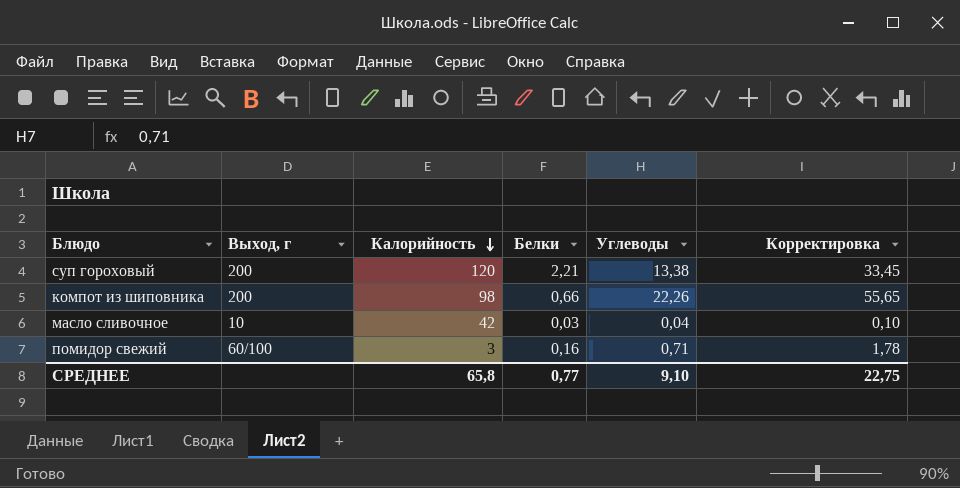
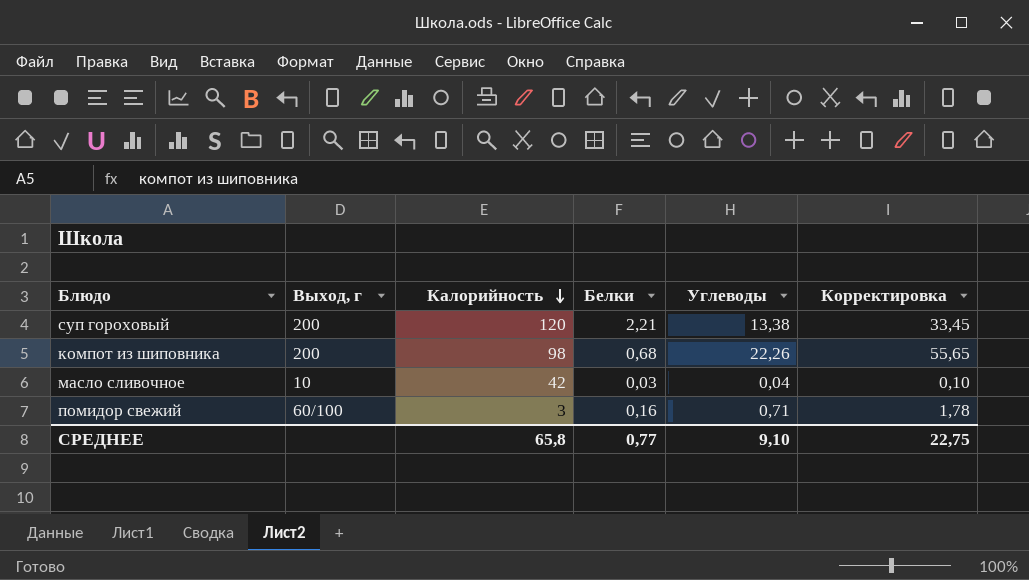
компот из шиповника | Белки: 0,66 -> 0,68

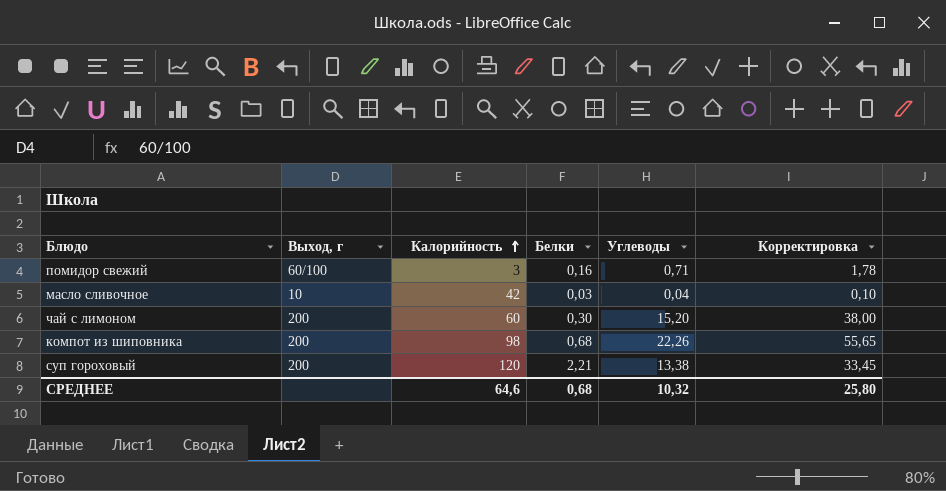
row order: Калорийность descending -> Калорийность ascending
row чай с лимоном: none -> 200 | 60 | 0,30 | 15,20 | 38,00
СРЕДНЕЕ | Калорийность: 65,8 -> 64,6
СРЕДНЕЕ | Белки: 0,77 -> 0,68
СРЕДНЕЕ | Углеводы: 9,10 -> 10,32
СРЕДНЕЕ | Корректировка: 22,75 -> 25,80

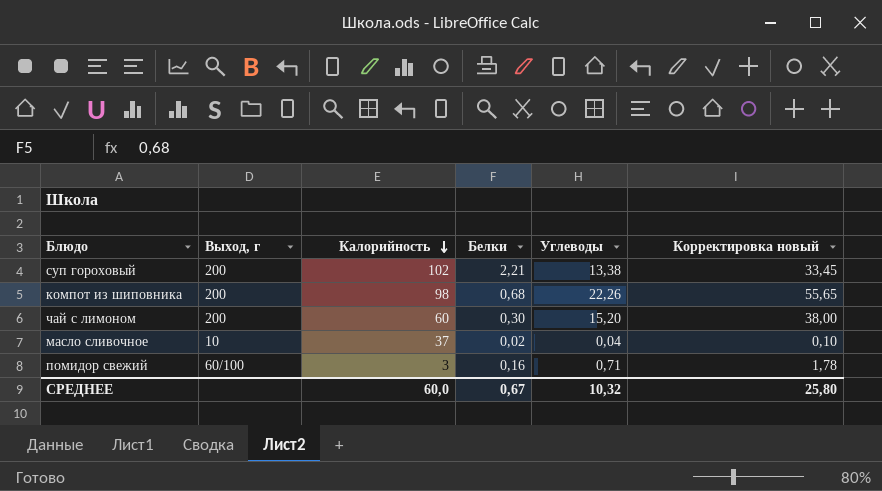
row order: Калорийность ascending -> Калорийность descending
column name: Корректировка -> Корректировка новый
суп гороховый | Калорийность: 120 -> 102
масло сливочное | Калорийность: 42 -> 37
масло сливочное | Белки: 0,03 -> 0,02
СРЕДНЕЕ | Калорийность: 64,6 -> 60,0
СРЕДНЕЕ | Белки: 0,68 -> 0,67

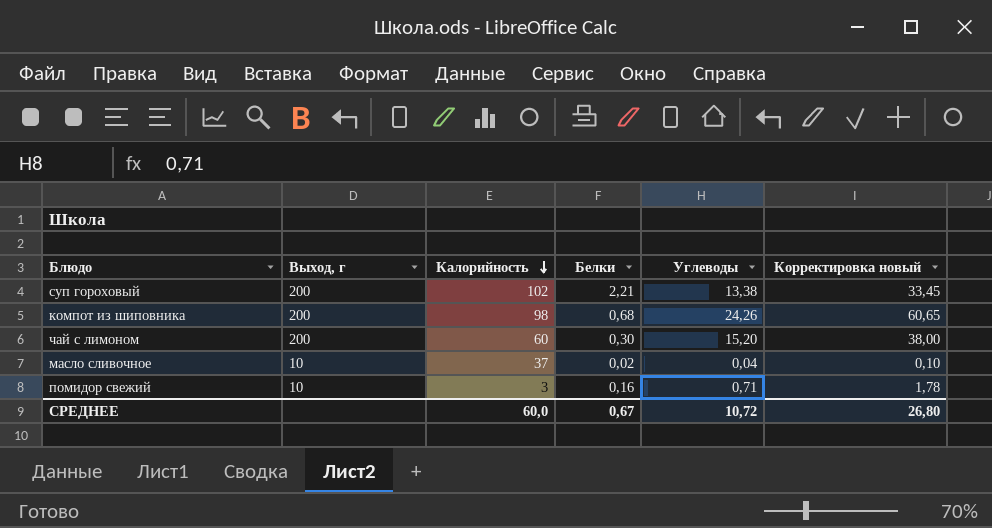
компот из шиповника | Углеводы: 22,26 -> 24,26
компот из шиповника | Корректировка новый: 55,65 -> 60,65
помидор свежий | Выход, г: 60/100 -> 10
СРЕДНЕЕ | Углеводы: 10,32 -> 10,72
СРЕДНЕЕ | Корректировка новый: 25,80 -> 26,80

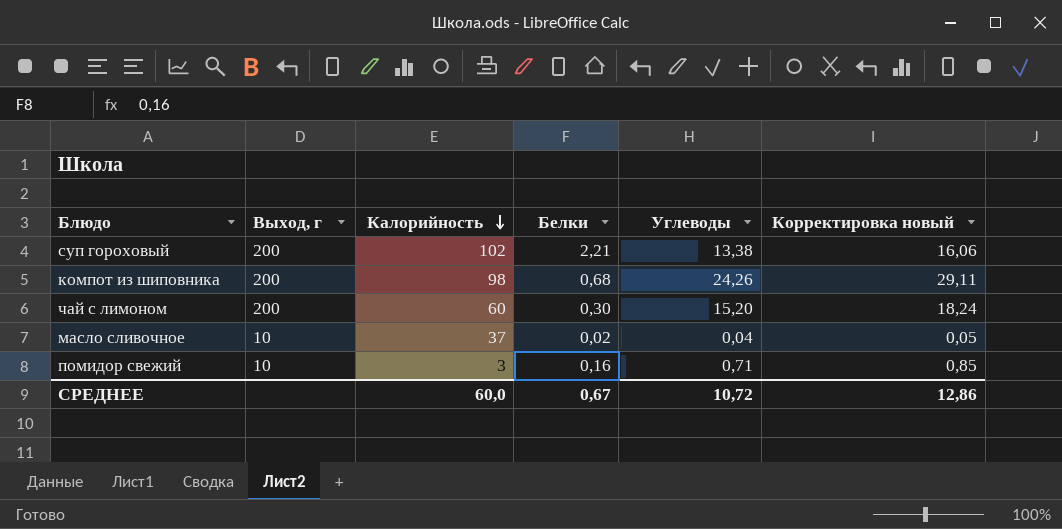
column Корректировка новый | formula: [Углеводы] * 2,5 -> [Углеводы] * 1,2
СРЕДНЕЕ | Корректировка новый: 26,80 -> 12,86

